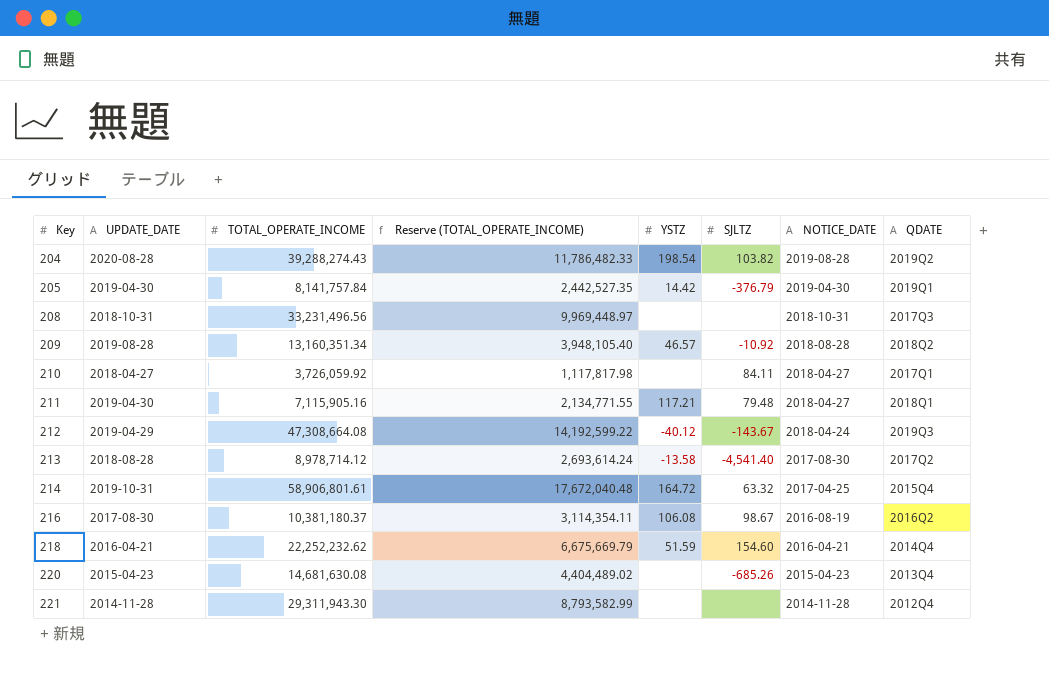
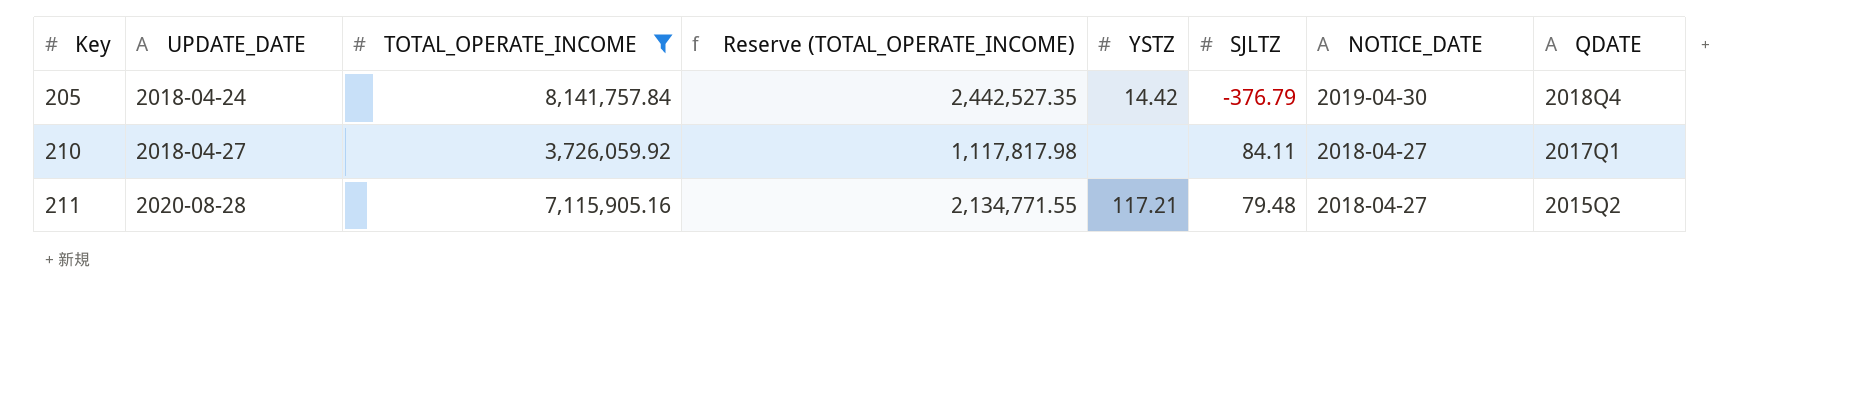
filter: none -> TOTAL_OPERATE_INCOME <= 8,141,757.84
205 | UPDATE_DATE: 2019-04-30 -> 2018-04-24
205 | QDATE: 2019Q1 -> 2018Q4
211 | UPDATE_DATE: 2019-04-30 -> 2020-08-28
211 | QDATE: 2018Q1 -> 2015Q2

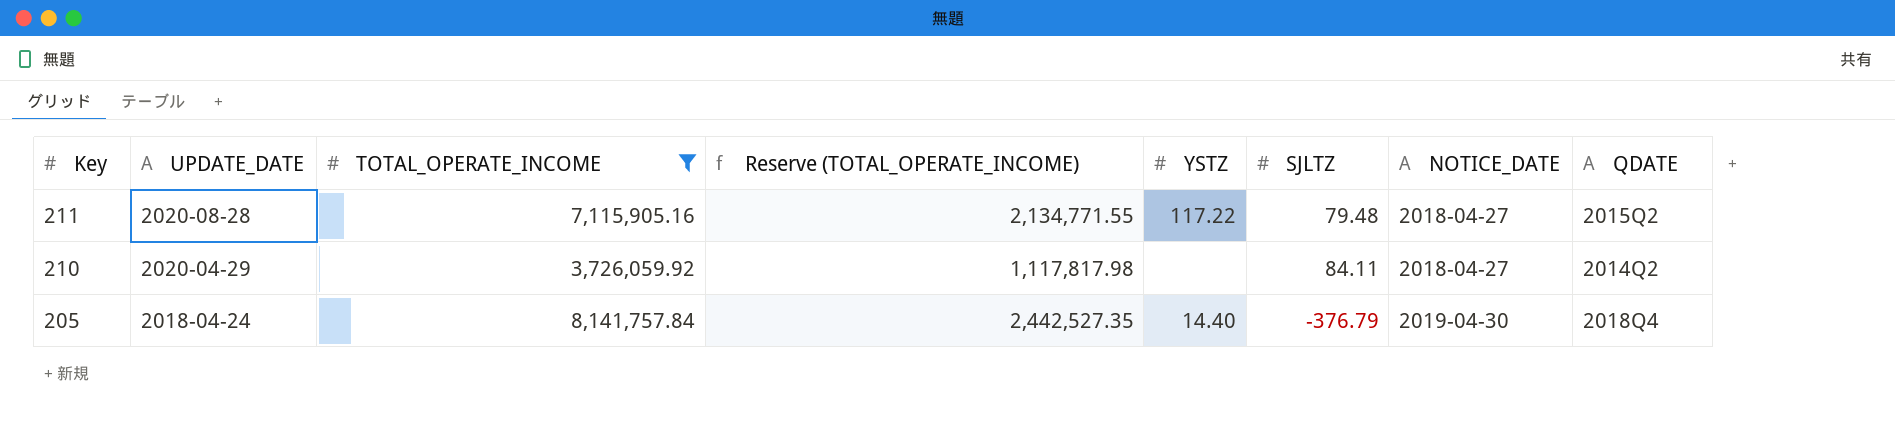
row order: Key ascending -> Key descending
211 | YSTZ: 117.21 -> 117.22
210 | UPDATE_DATE: 2018-04-27 -> 2020-04-29
210 | QDATE: 2017Q1 -> 2014Q2
205 | YSTZ: 14.42 -> 14.40

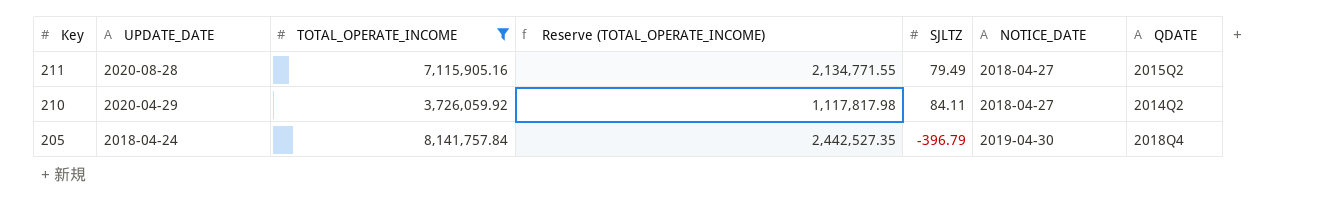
column YSTZ | position: 5 -> none
211 | SJLTZ: 79.48 -> 79.49
205 | SJLTZ: -376.79 -> -396.79

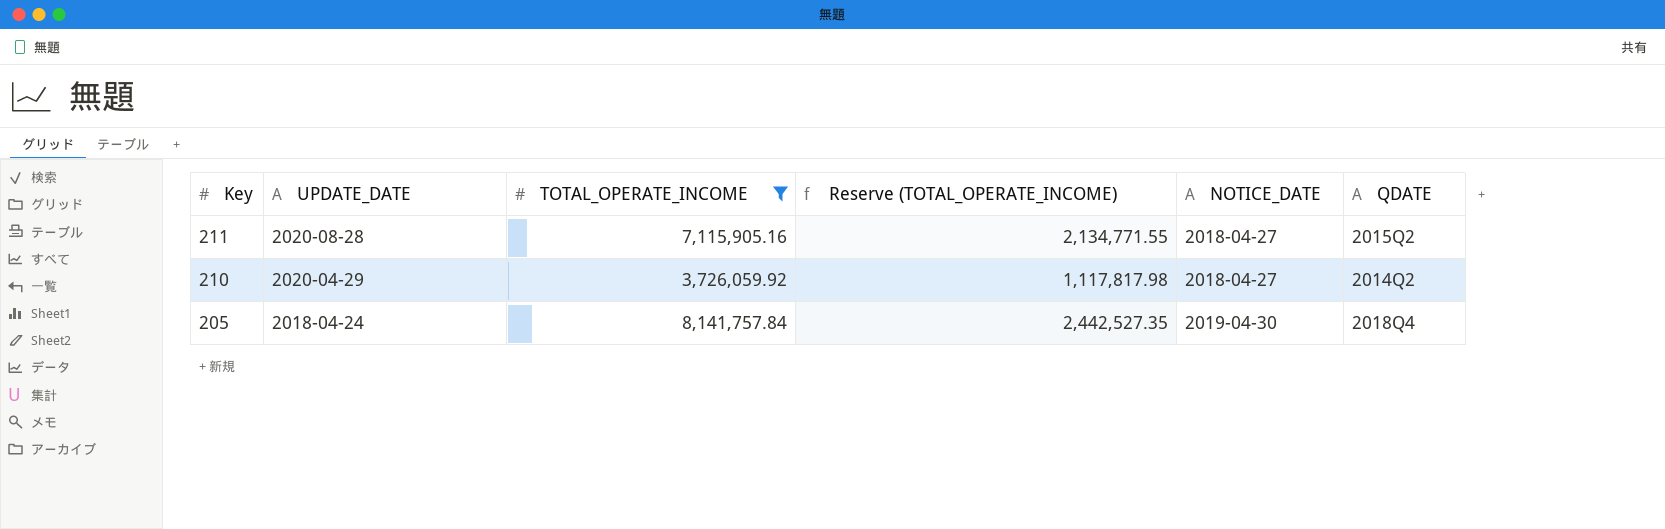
column SJLTZ | position: 5 -> none

